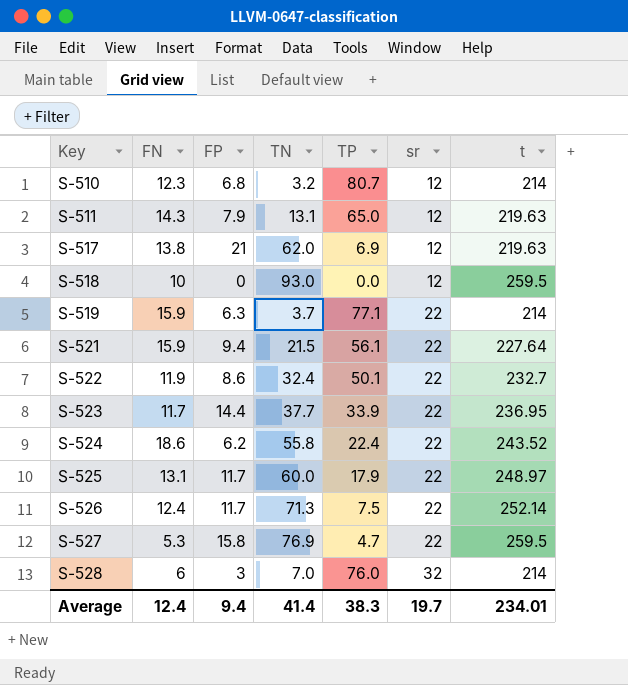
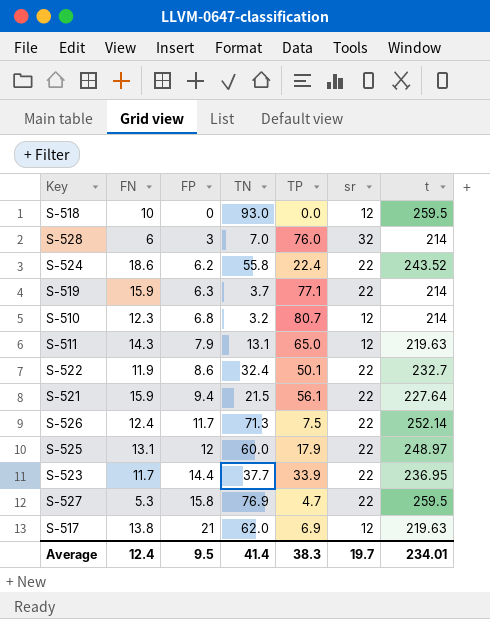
row order: Key ascending -> FP ascending
S-525 | FP: 11.7 -> 12
Average | FP: 9.4 -> 9.5

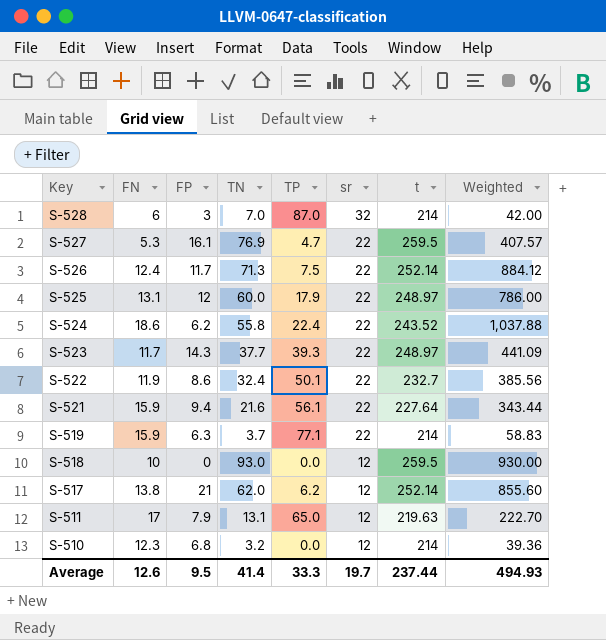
row order: FP ascending -> Key descending
column Weighted | formula: none -> [FN] * [TN]
S-528 | TP: 76.0 -> 87.0
S-527 | FP: 15.8 -> 16.1
S-523 | FP: 14.4 -> 14.3
S-523 | TP: 33.9 -> 39.3
S-523 | t: 236.95 -> 248.97
S-521 | TN: 21.5 -> 21.6
S-517 | TP: 6.9 -> 6.2
S-517 | t: 219.63 -> 252.14
S-511 | FN: 14.3 -> 17
S-510 | TP: 80.7 -> 0.0
Average | FN: 12.4 -> 12.6
Average | TP: 38.3 -> 33.3
Average | t: 234.01 -> 237.44

